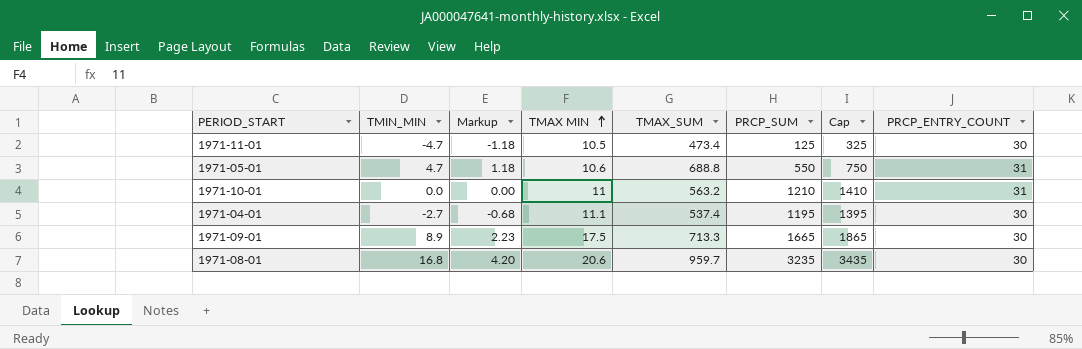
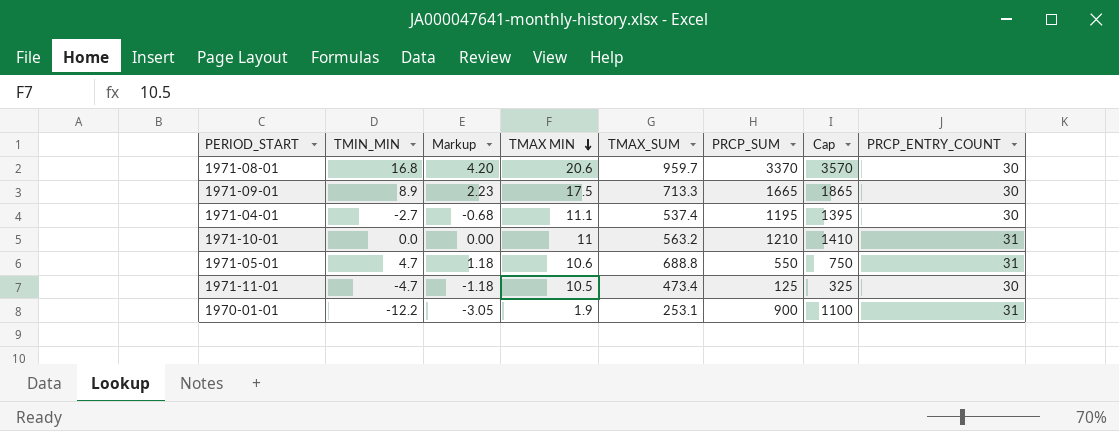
row order: TMAX MIN ascending -> TMAX MIN descending
1971-08-01 | PRCP_SUM: 3235 -> 3370
1971-08-01 | Cap: 3435 -> 3570
row 1970-01-01: none -> -12.2 | -3.05 | 1.9 | 253.1 | 900 | 1100 | 31

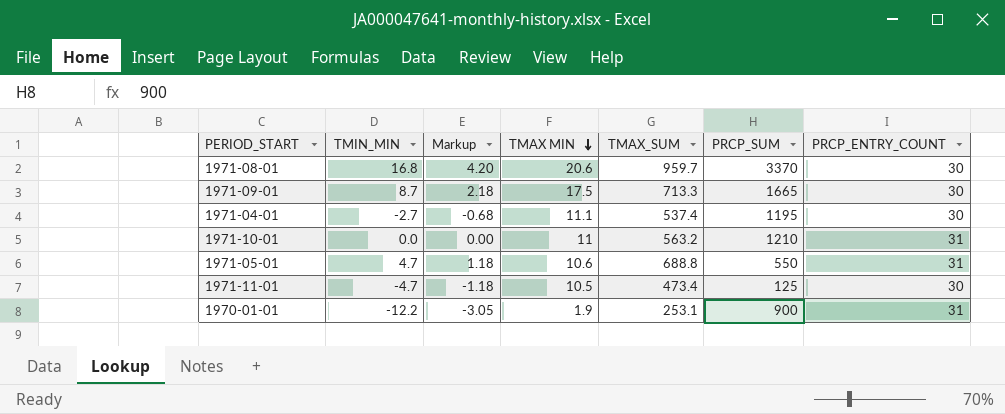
column Cap | formula: [PRCP_SUM] + 200 -> none
1971-09-01 | TMIN_MIN: 8.9 -> 8.7
1971-09-01 | Markup: 2.23 -> 2.18

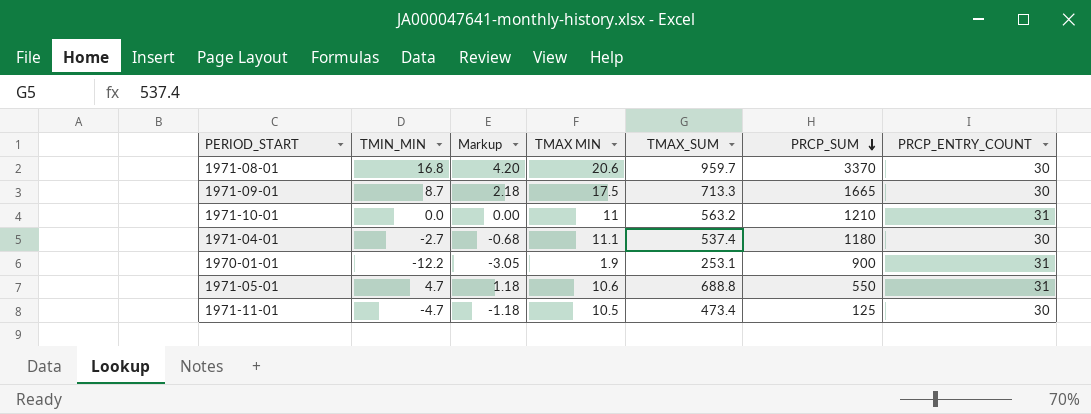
row order: TMAX MIN descending -> PRCP_SUM descending
1971-04-01 | PRCP_SUM: 1195 -> 1180

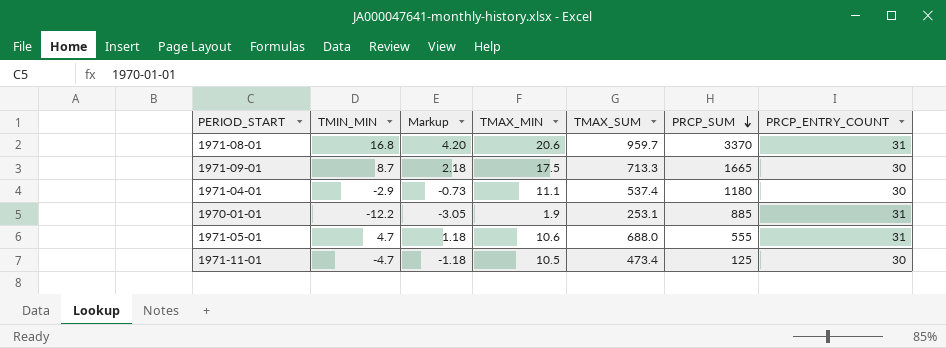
column name: TMAX MIN -> TMAX_MIN
row 1971-10-01: 0.0 | 0.00 | 11 | 563.2 | 1210 | 31 -> none
1971-08-01 | PRCP_ENTRY_COUNT: 30 -> 31
1971-04-01 | TMIN_MIN: -2.7 -> -2.9
1971-04-01 | Markup: -0.68 -> -0.73
1970-01-01 | PRCP_SUM: 900 -> 885
1971-05-01 | TMAX_SUM: 688.8 -> 688.0
1971-05-01 | PRCP_SUM: 550 -> 555

